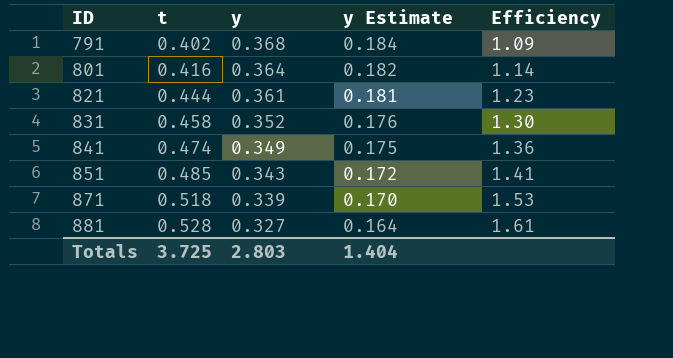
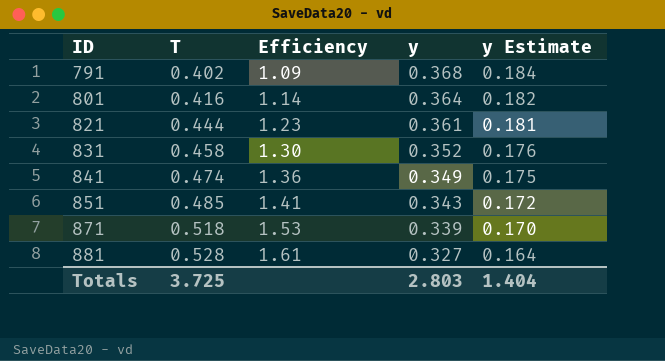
column name: t -> T
column Efficiency | position: 5 -> 3

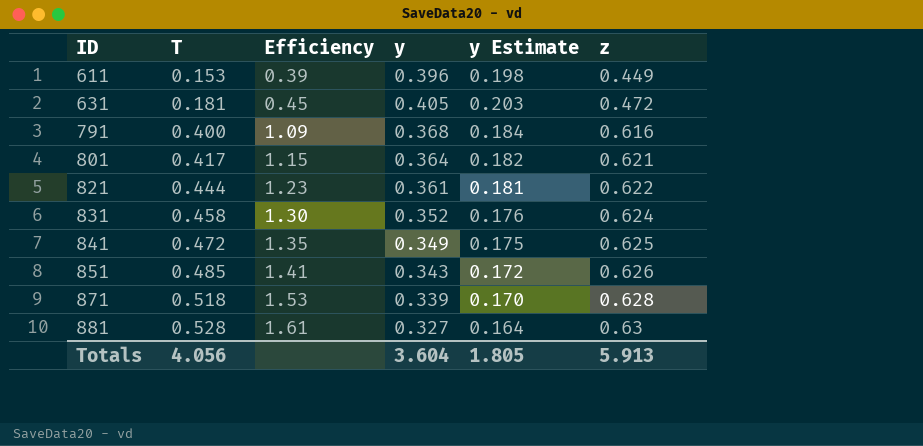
column z | position: none -> 6
row 611: none -> 0.153 | 0.39 | 0.396 | 0.198 | 0.449
row 631: none -> 0.181 | 0.45 | 0.405 | 0.203 | 0.472
791 | T: 0.402 -> 0.400
801 | T: 0.416 -> 0.417
801 | Efficiency: 1.14 -> 1.15
841 | T: 0.474 -> 0.472
841 | Efficiency: 1.36 -> 1.35
Totals | T: 3.725 -> 4.056
Totals | y: 2.803 -> 3.604
Totals | y Estimate: 1.404 -> 1.805

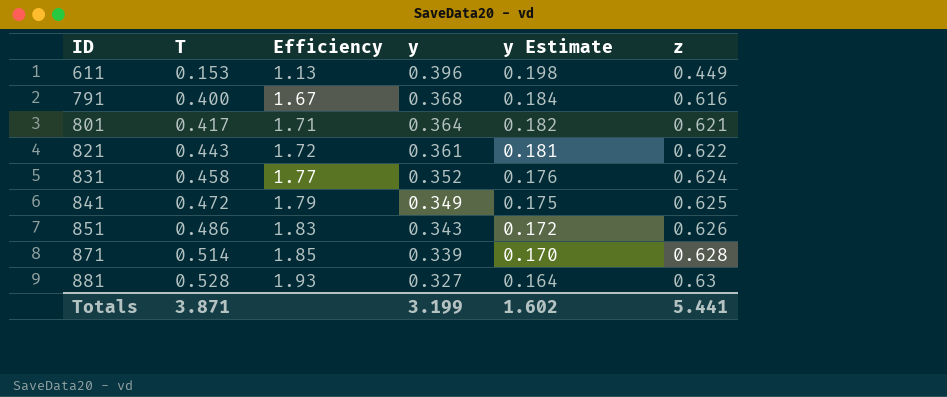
column Efficiency | formula: [T] / [y] -> [z] / [y]
row 631: 0.181 | 0.45 | 0.405 | 0.203 | 0.472 -> none
821 | T: 0.444 -> 0.443
851 | T: 0.485 -> 0.486
871 | T: 0.518 -> 0.514
Totals | T: 4.056 -> 3.871
Totals | y: 3.604 -> 3.199
Totals | y Estimate: 1.805 -> 1.602
Totals | z: 5.913 -> 5.441

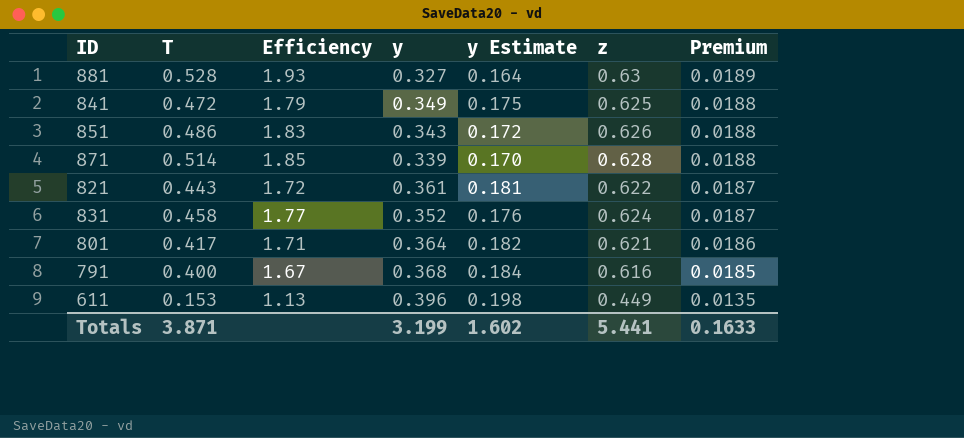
row order: ID ascending -> Premium descending
column Premium | formula: none -> [z] * 0.03

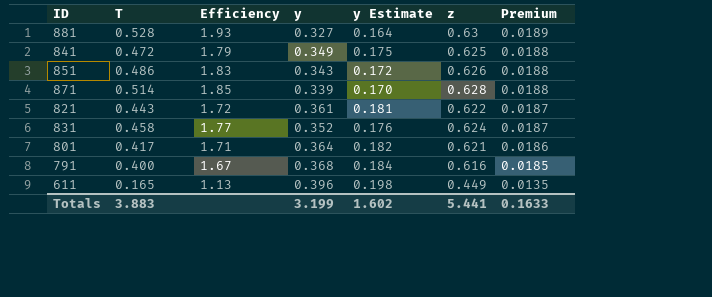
611 | T: 0.153 -> 0.165
Totals | T: 3.871 -> 3.883

